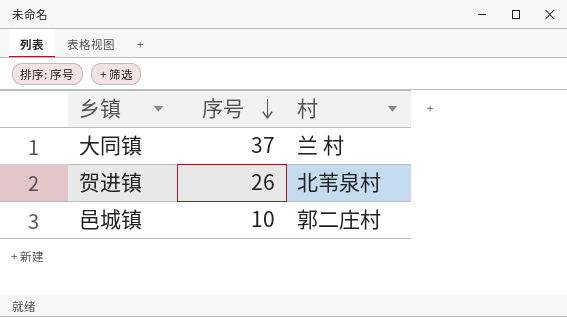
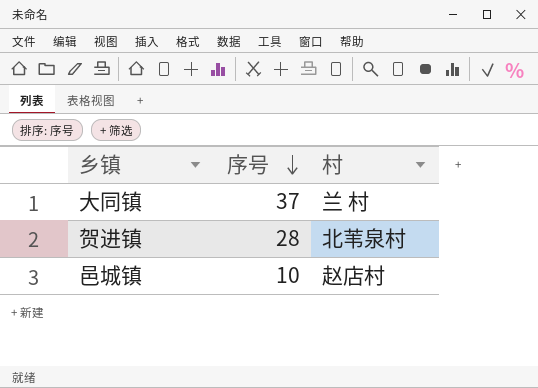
贺进镇 | 序号: 26 -> 28
邑城镇 | 村: 郭二庄村 -> 赵店村

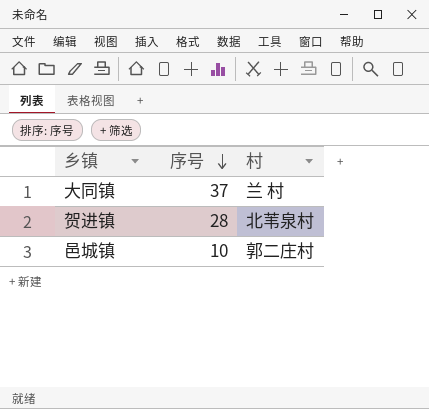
邑城镇 | 村: 赵店村 -> 郭二庄村

